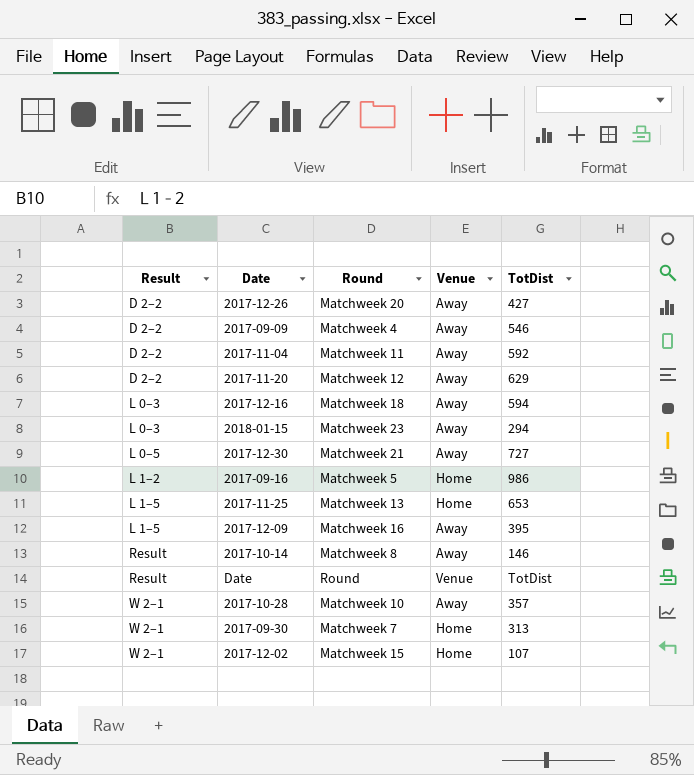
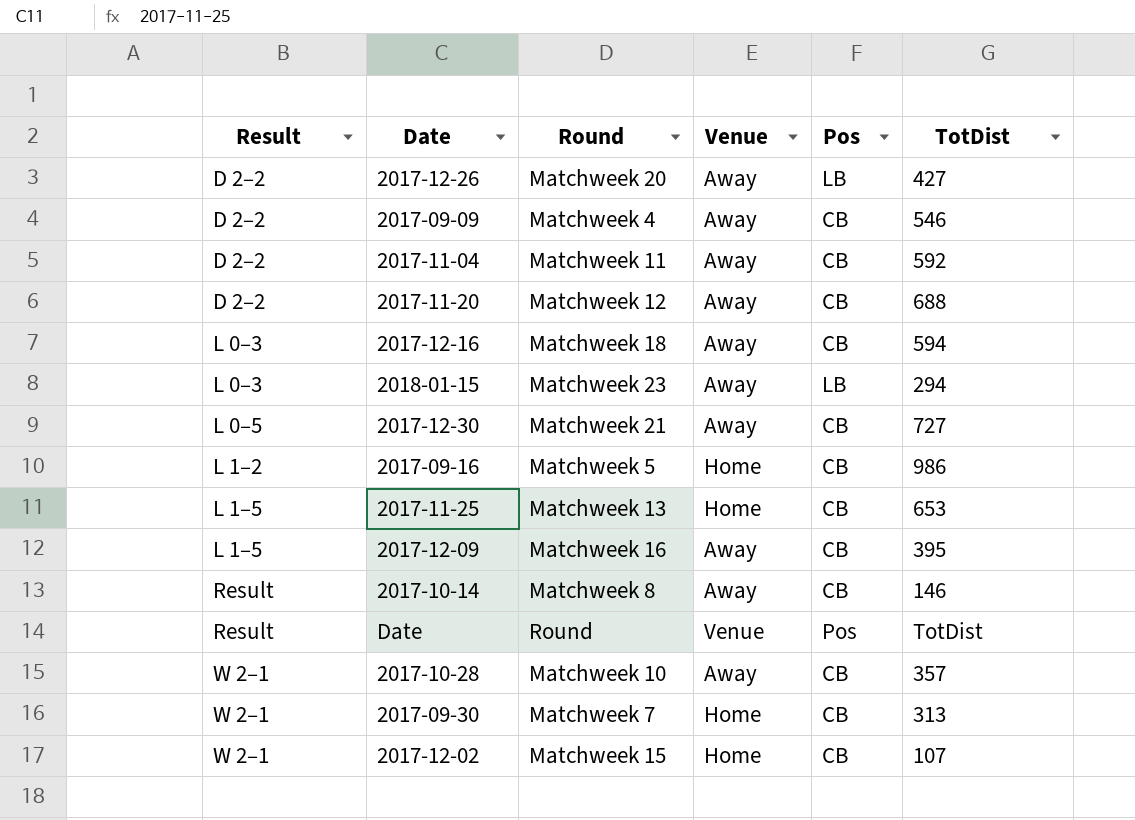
column Pos | position: none -> 5
2017-11-20 | TotDist: 629 -> 688

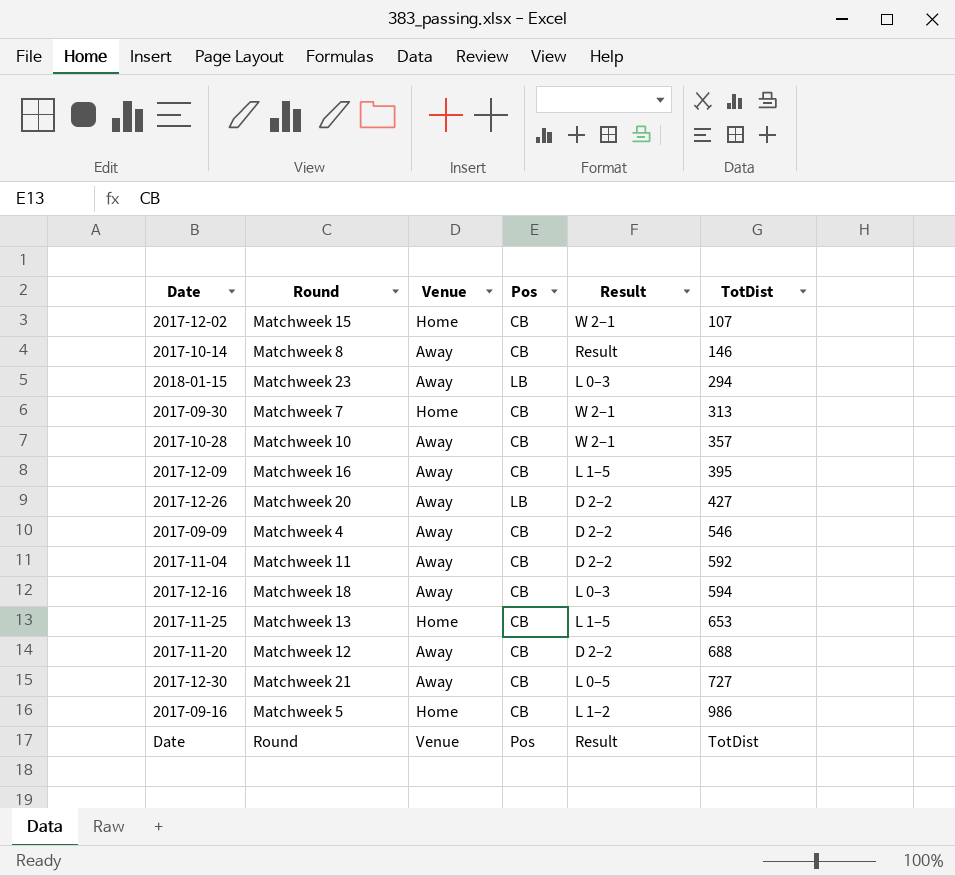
row order: Result ascending -> TotDist ascending
column Result | position: 1 -> 5

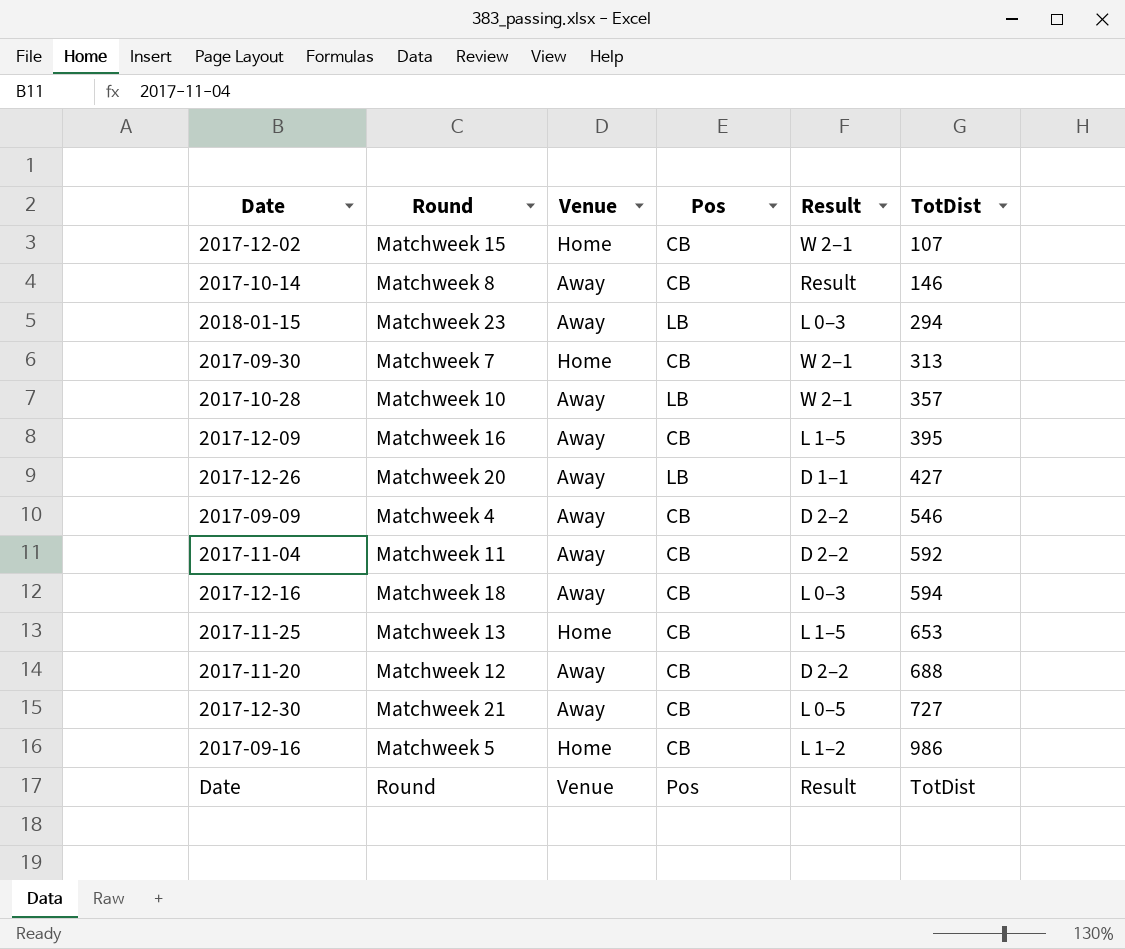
2017-10-28 | Pos: CB -> LB
2017-12-26 | Result: D 2–2 -> D 1–1

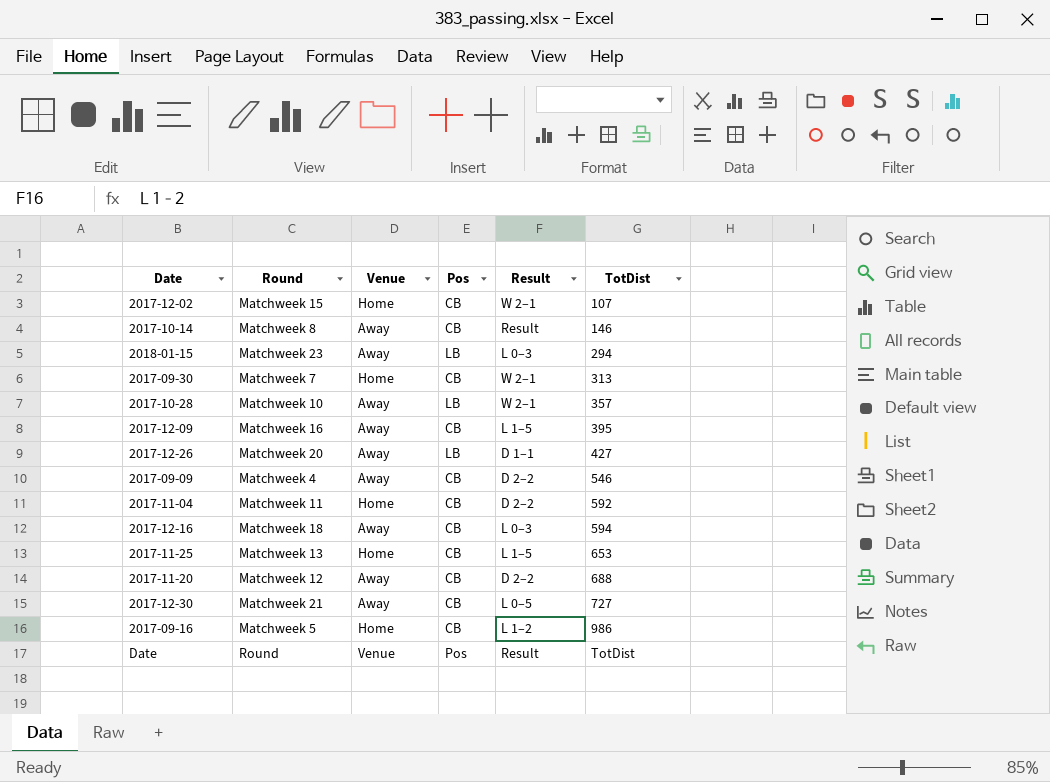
2017-11-04 | Venue: Away -> Home

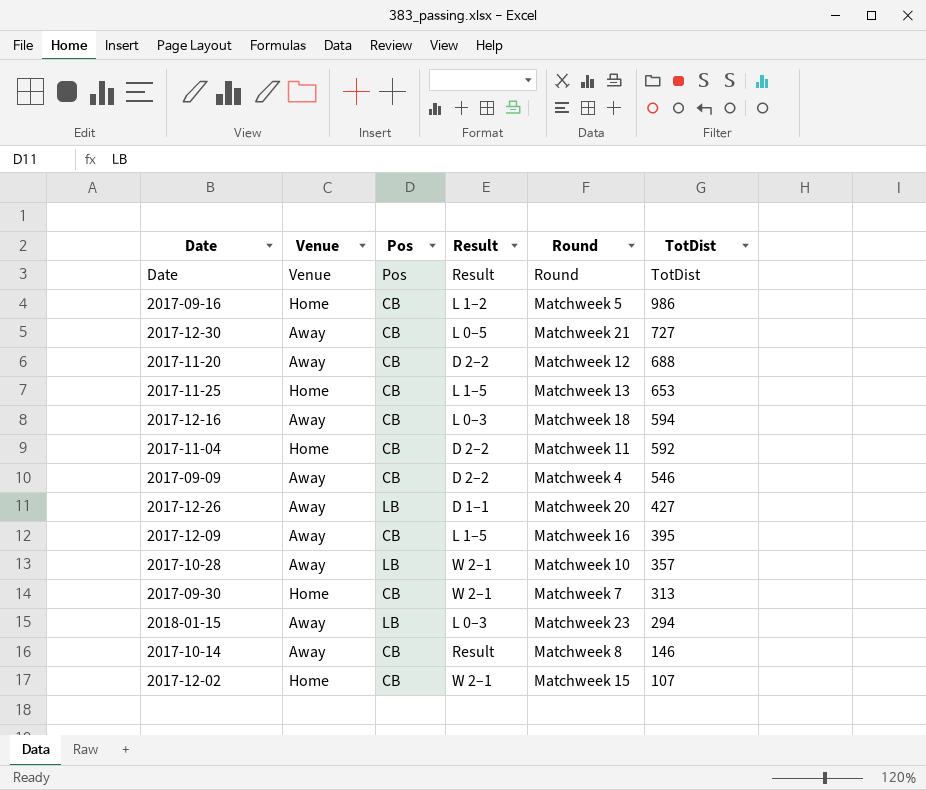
row order: TotDist ascending -> TotDist descending
column Round | position: 2 -> 5

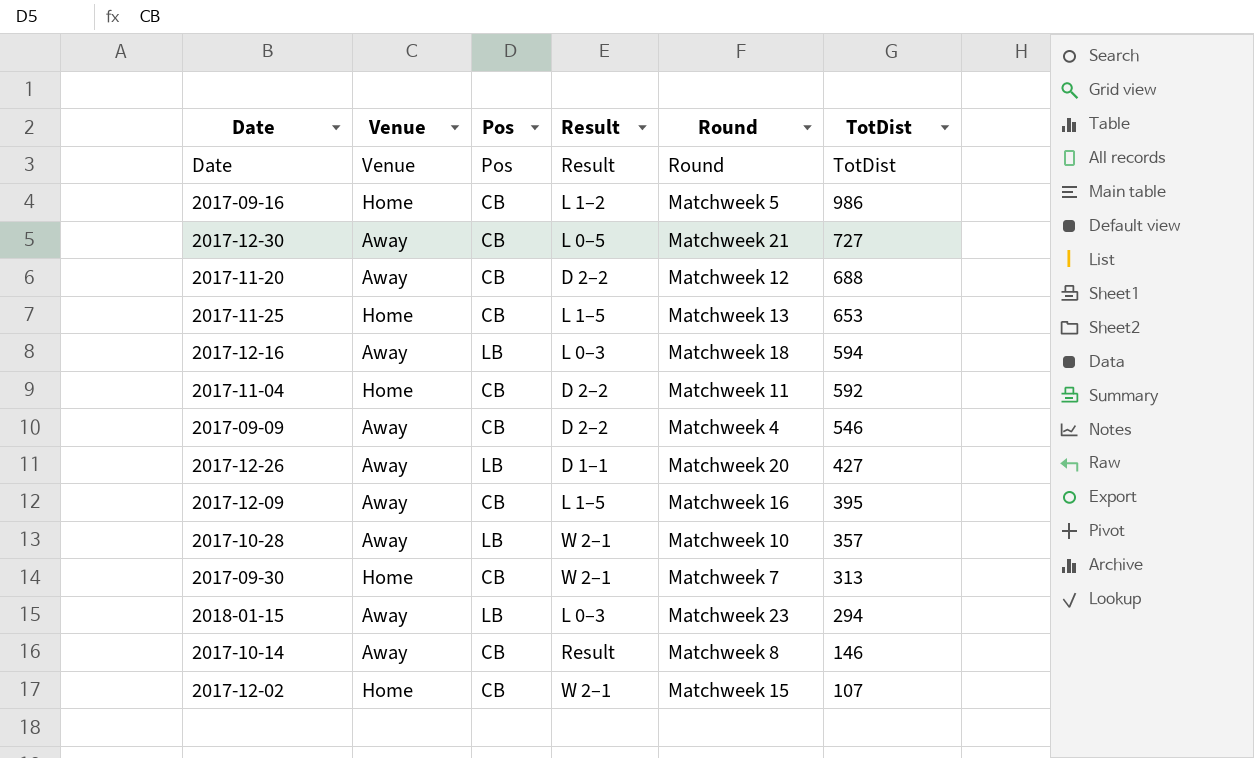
2017-12-16 | Pos: CB -> LB

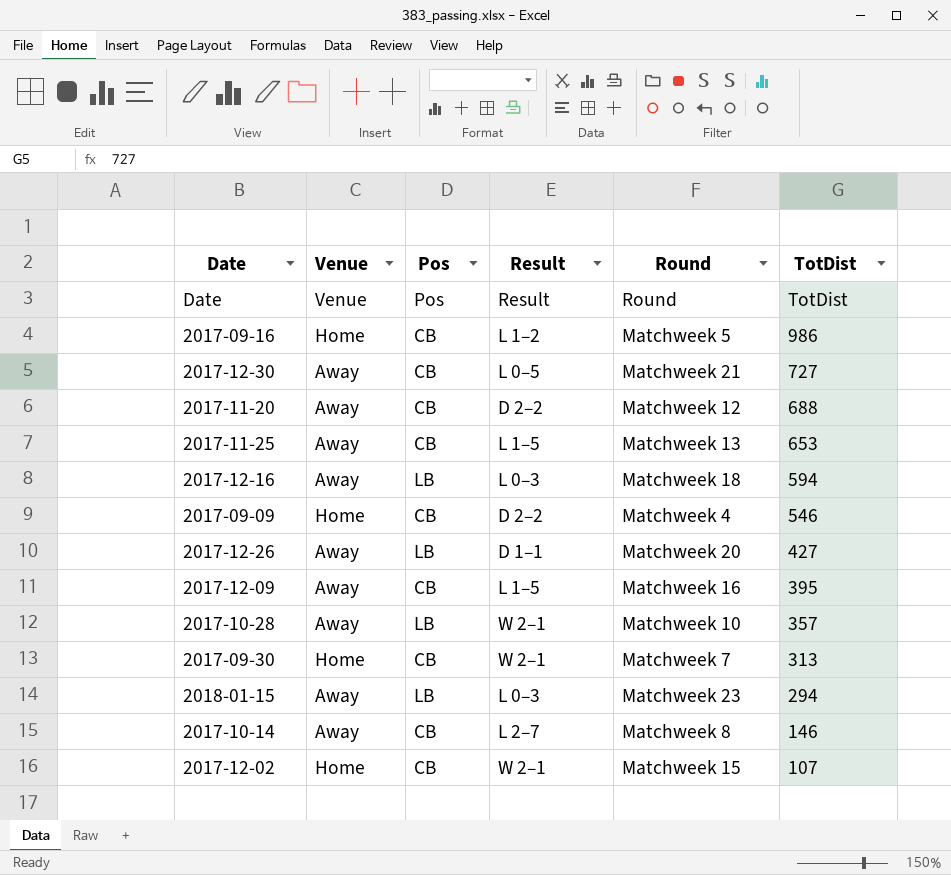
row 2017-11-04: Home | CB | D 2–2 | Matchweek 11 | 592 -> none
2017-11-25 | Venue: Home -> Away
2017-09-09 | Venue: Away -> Home
2017-10-14 | Result: Result -> L 2–7

